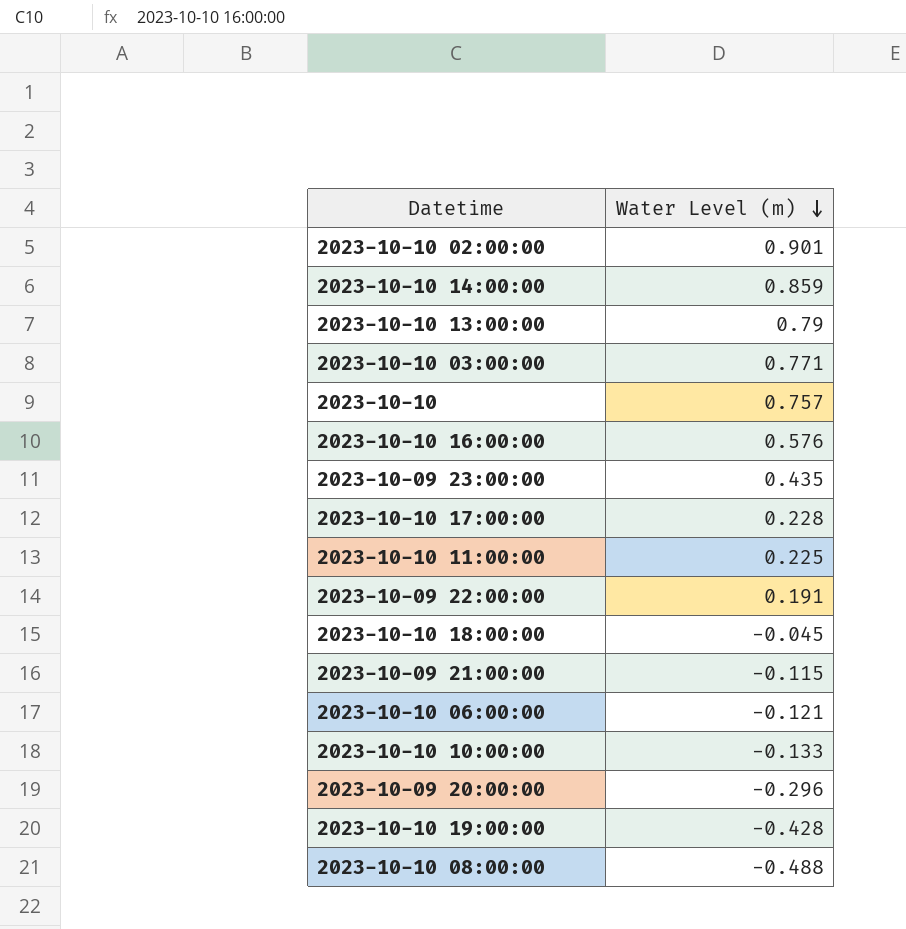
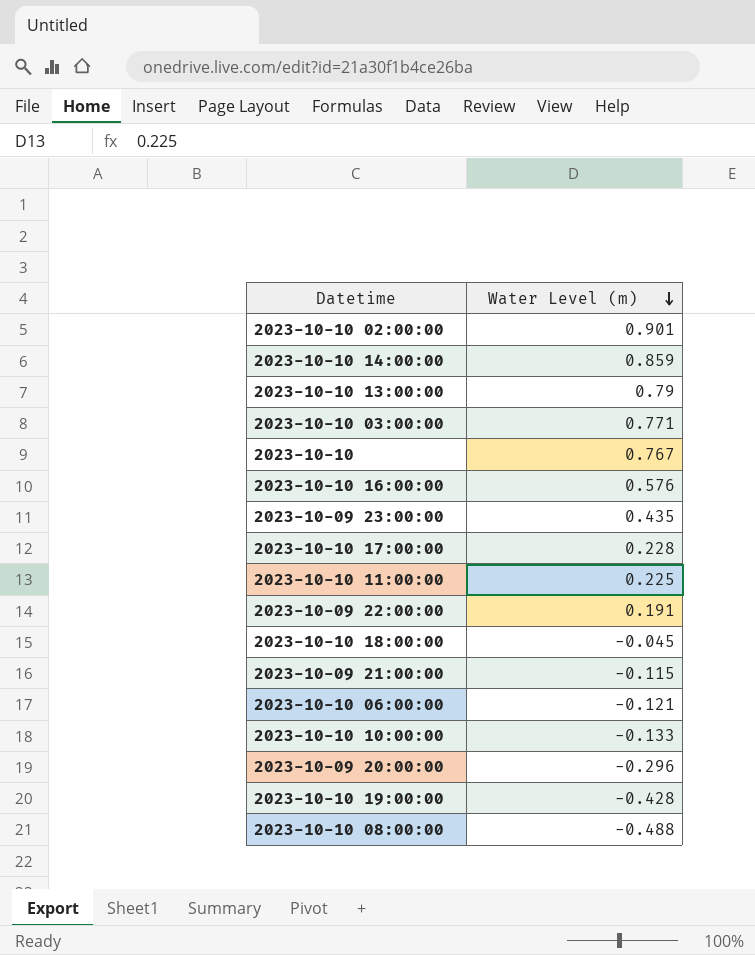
2023-10-10 | Water Level (m): 0.757 -> 0.767

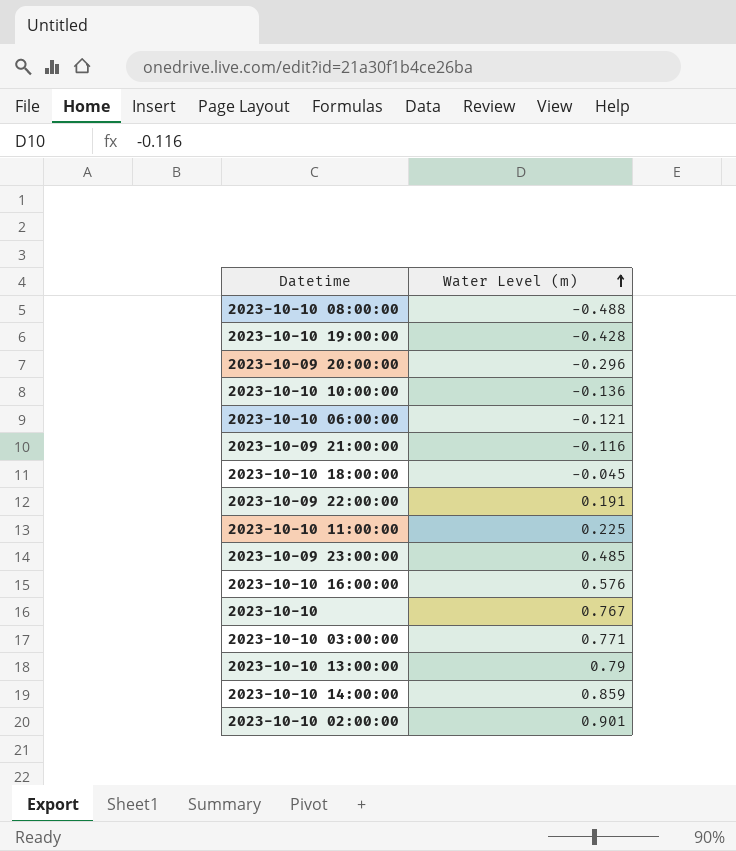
row order: Water Level (m) descending -> Water Level (m) ascending
row 2023-10-10 17:00:00: 0.228 -> none
2023-10-10 10:00:00 | Water Level (m): -0.133 -> -0.136
2023-10-09 21:00:00 | Water Level (m): -0.115 -> -0.116
2023-10-09 23:00:00 | Water Level (m): 0.435 -> 0.485

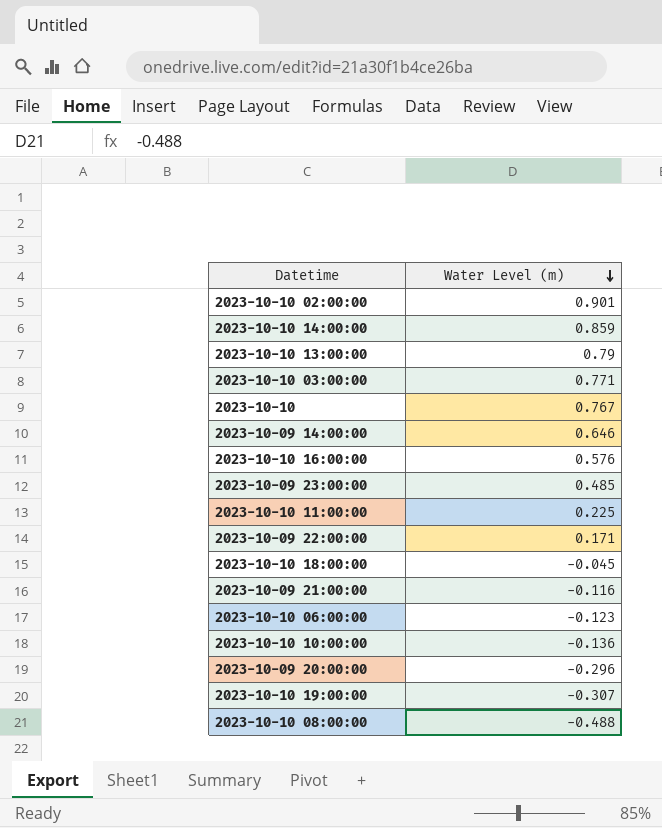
row order: Water Level (m) ascending -> Water Level (m) descending
row 2023-10-09 14:00:00: none -> 0.646
2023-10-09 22:00:00 | Water Level (m): 0.191 -> 0.171
2023-10-10 06:00:00 | Water Level (m): -0.121 -> -0.123
2023-10-10 19:00:00 | Water Level (m): -0.428 -> -0.307

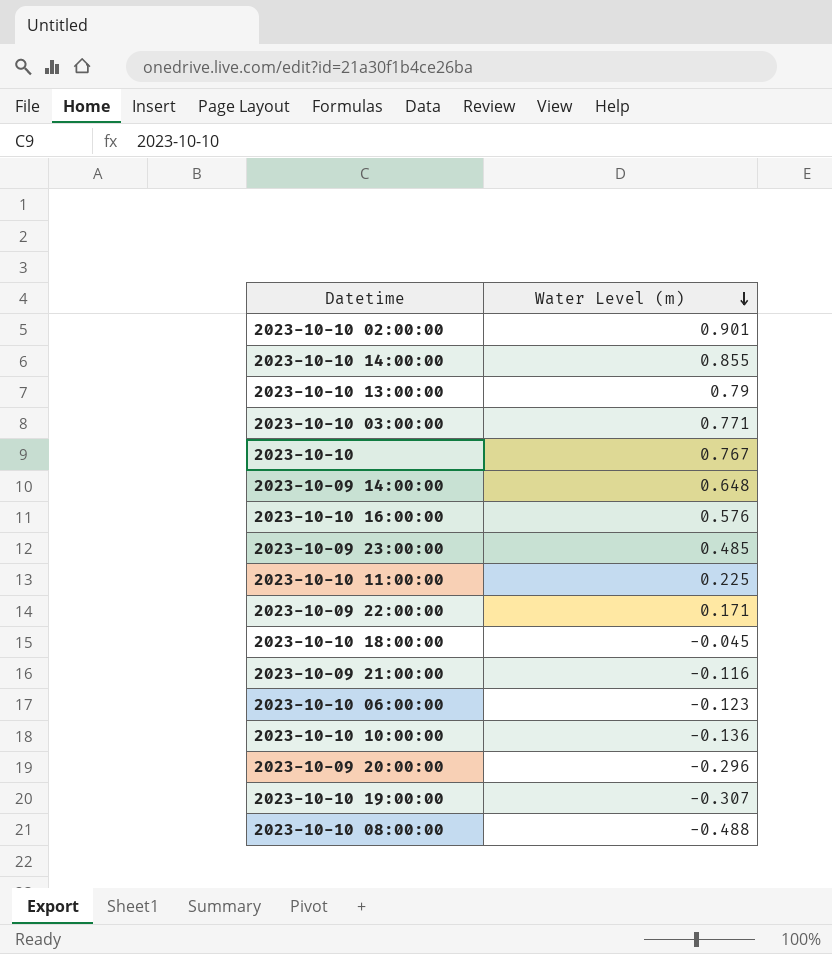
2023-10-10 14:00:00 | Water Level (m): 0.859 -> 0.855
2023-10-09 14:00:00 | Water Level (m): 0.646 -> 0.648

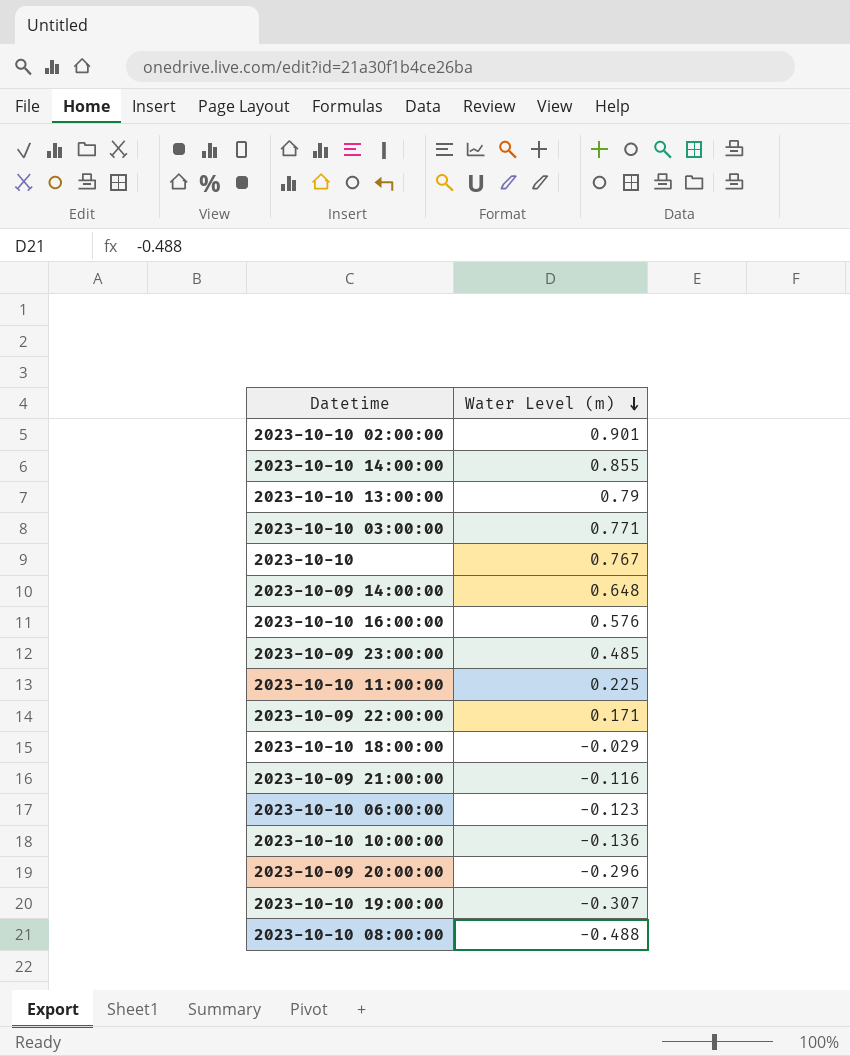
2023-10-10 18:00:00 | Water Level (m): -0.045 -> -0.029

